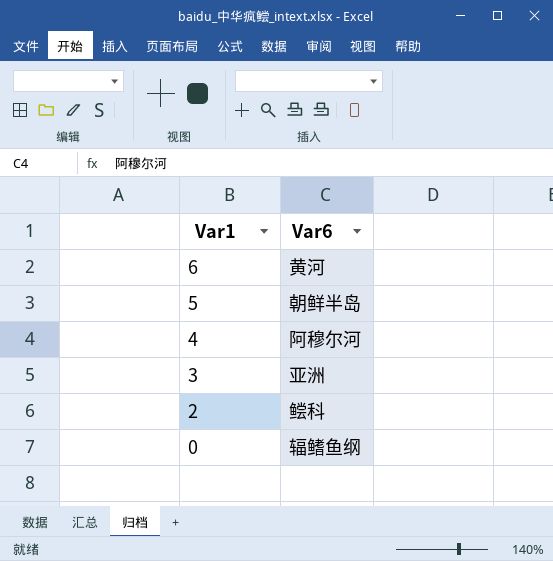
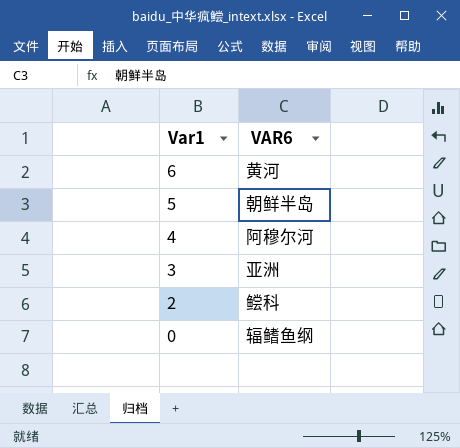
column name: Var6 -> VAR6

